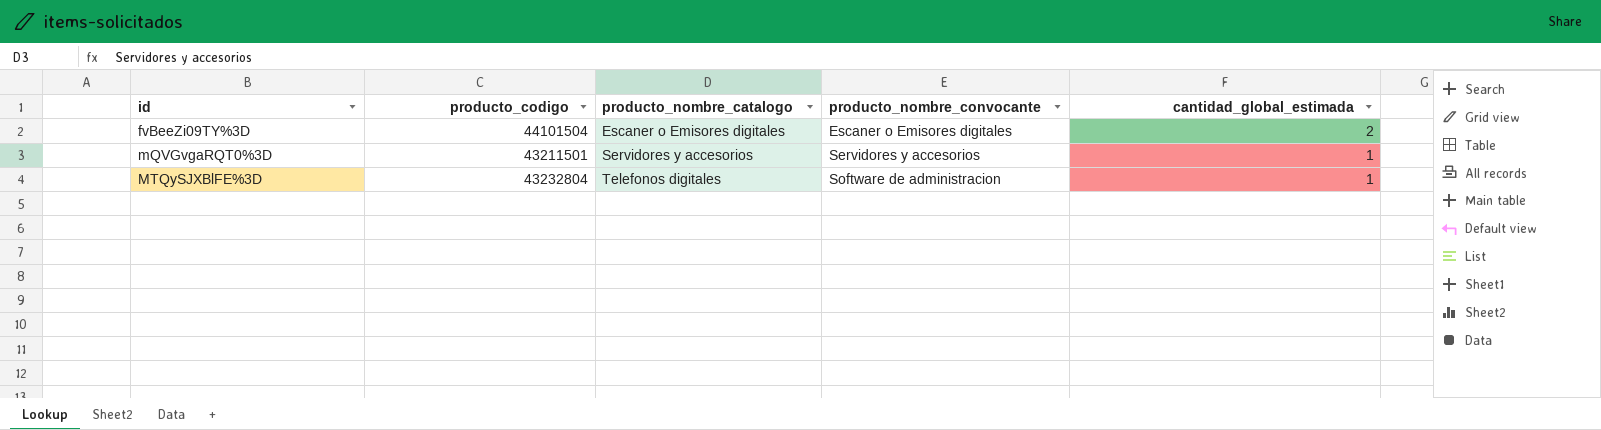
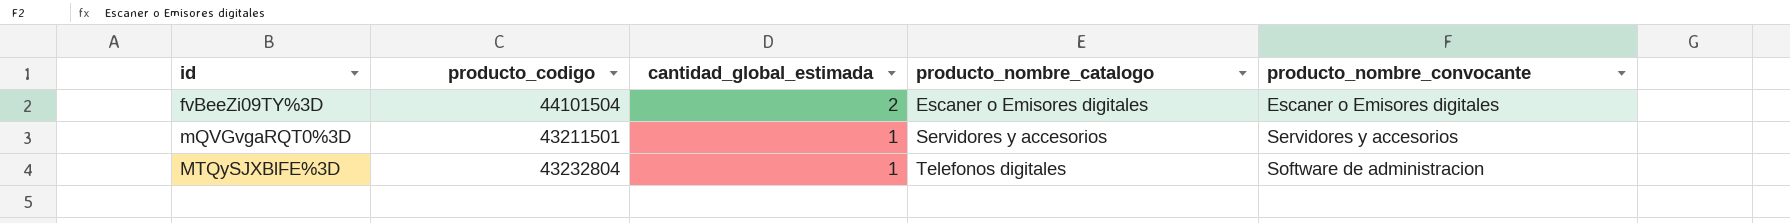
column cantidad_global_estimada | position: 5 -> 3

